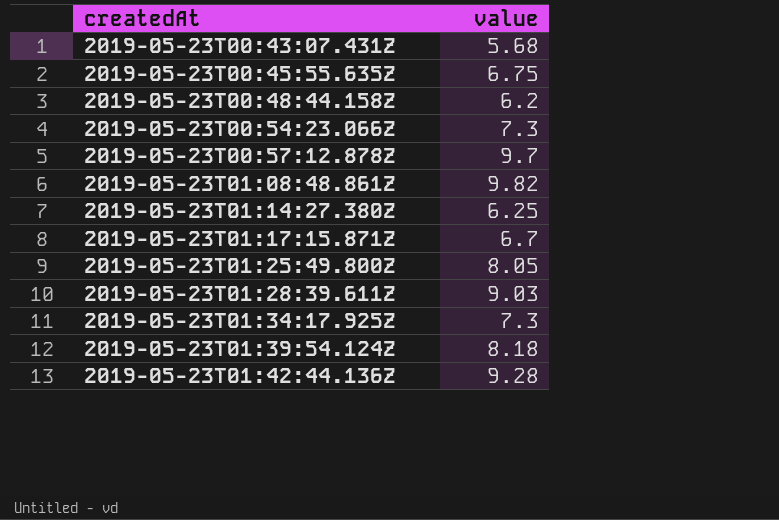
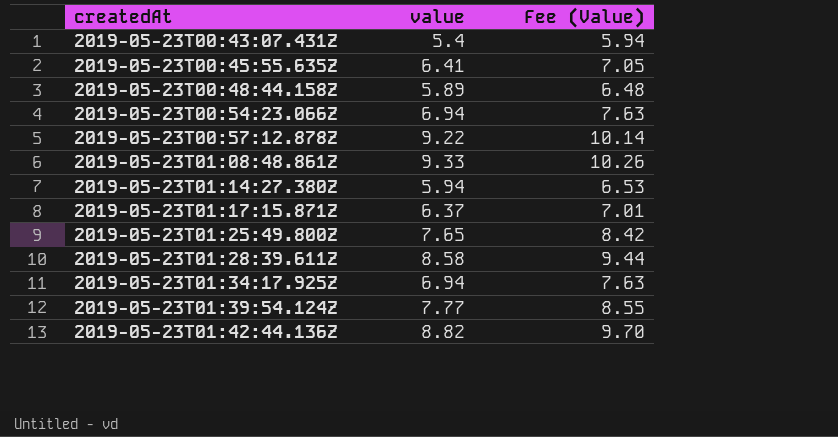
column Fee (Value) | formula: none -> [value] * 1.1
2019-05-23T00:43:07.431Z | value: 5.68 -> 5.4
2019-05-23T00:45:55.635Z | value: 6.75 -> 6.41
2019-05-23T00:48:44.158Z | value: 6.2 -> 5.89
2019-05-23T00:54:23.066Z | value: 7.3 -> 6.94
2019-05-23T00:57:12.878Z | value: 9.7 -> 9.22
2019-05-23T01:08:48.861Z | value: 9.82 -> 9.33
2019-05-23T01:14:27.380Z | value: 6.25 -> 5.94
2019-05-23T01:17:15.871Z | value: 6.7 -> 6.37
2019-05-23T01:25:49.800Z | value: 8.05 -> 7.65
2019-05-23T01:28:39.611Z | value: 9.03 -> 8.58
2019-05-23T01:34:17.925Z | value: 7.3 -> 6.94
2019-05-23T01:39:54.124Z | value: 8.18 -> 7.77
2019-05-23T01:42:44.136Z | value: 9.28 -> 8.82

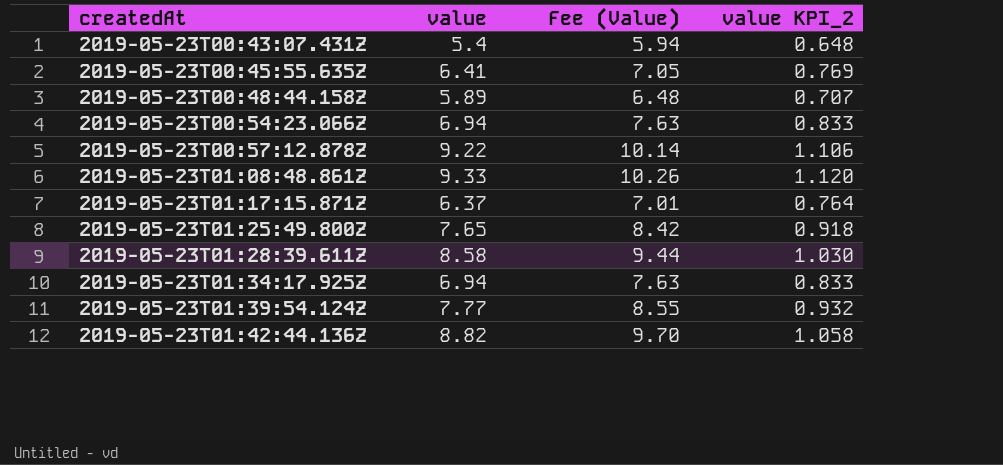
column value KPI_2 | formula: none -> [value] * 0.12
row 2019-05-23T01:14:27.380Z: 5.94 | 6.53 -> none

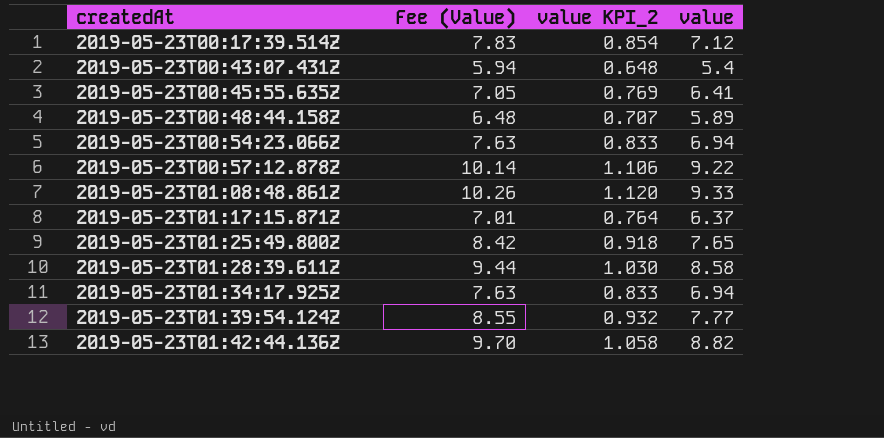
column value | position: 2 -> 4
row 2019-05-23T00:17:39.514Z: none -> 7.83 | 0.854 | 7.12

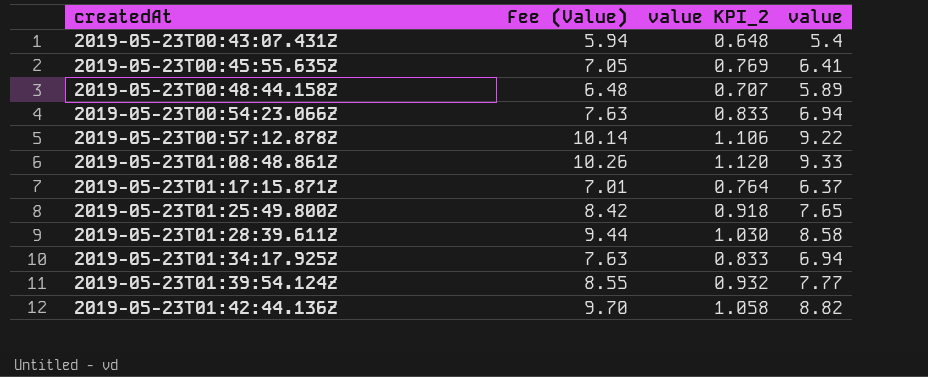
row 2019-05-23T00:17:39.514Z: 7.83 | 0.854 | 7.12 -> none

